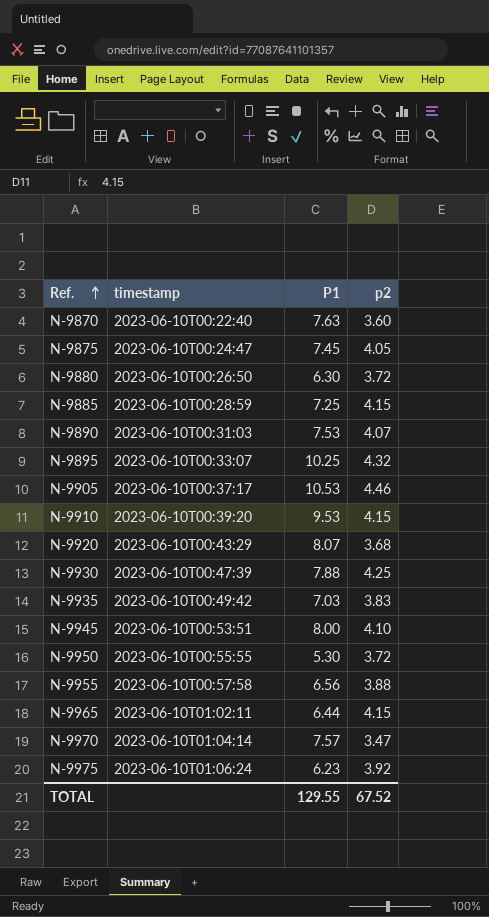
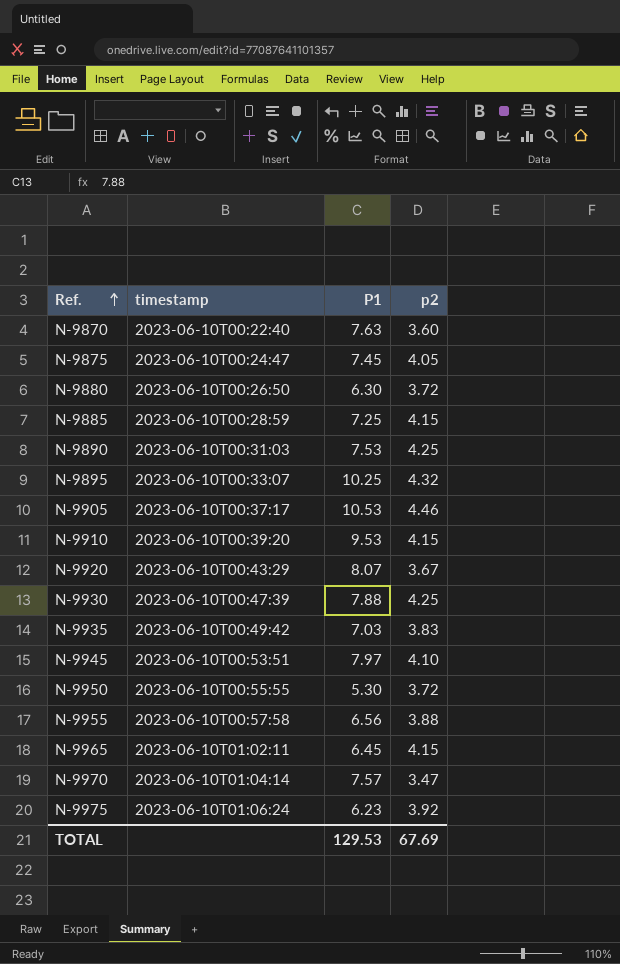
N-9890 | p2: 4.07 -> 4.25
N-9920 | p2: 3.68 -> 3.67
N-9945 | P1: 8.00 -> 7.97
N-9965 | P1: 6.44 -> 6.45
TOTAL | P1: 129.55 -> 129.53
TOTAL | p2: 67.52 -> 67.69

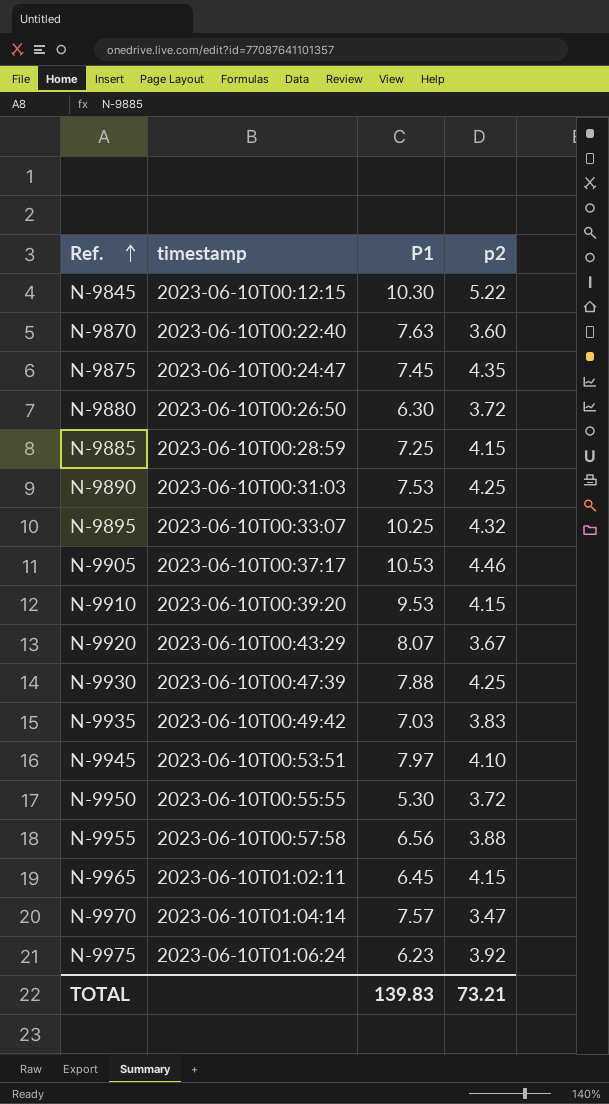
row N-9845: none -> 2023-06-10T00:12:15 | 10.30 | 5.22
N-9875 | p2: 4.05 -> 4.35
TOTAL | P1: 129.53 -> 139.83
TOTAL | p2: 67.69 -> 73.21

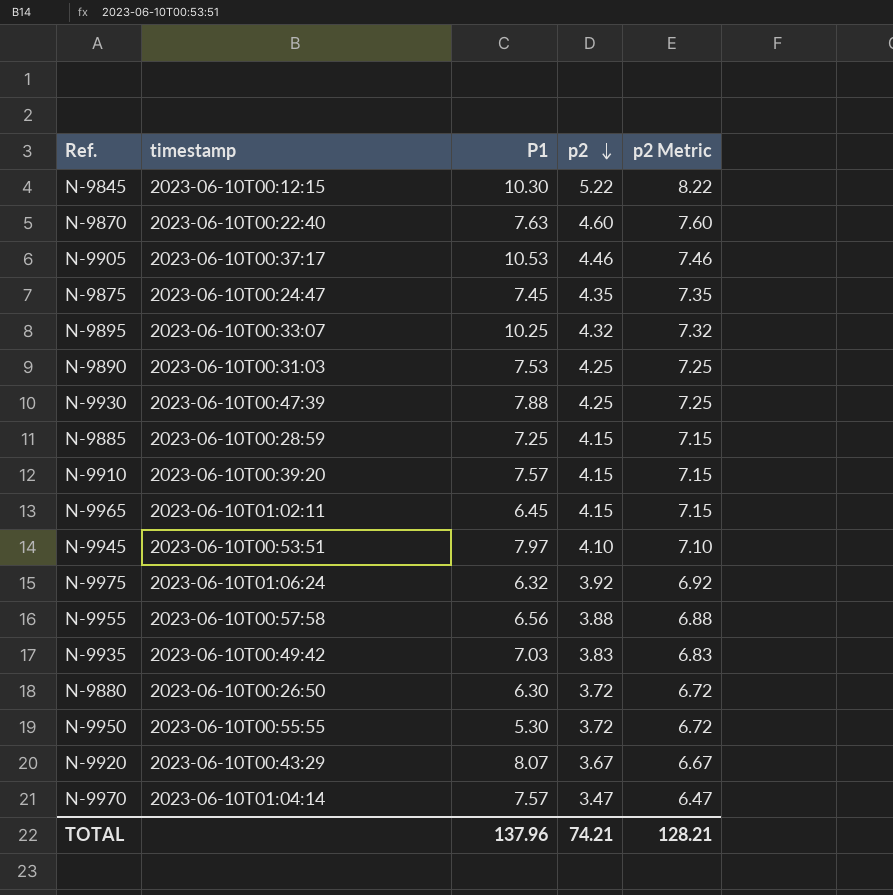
row order: Ref. ascending -> p2 descending
column p2 Metric | formula: none -> [p2] + 3
N-9870 | p2: 3.60 -> 4.60
N-9910 | P1: 9.53 -> 7.57
N-9975 | P1: 6.23 -> 6.32
TOTAL | P1: 139.83 -> 137.96
TOTAL | p2: 73.21 -> 74.21

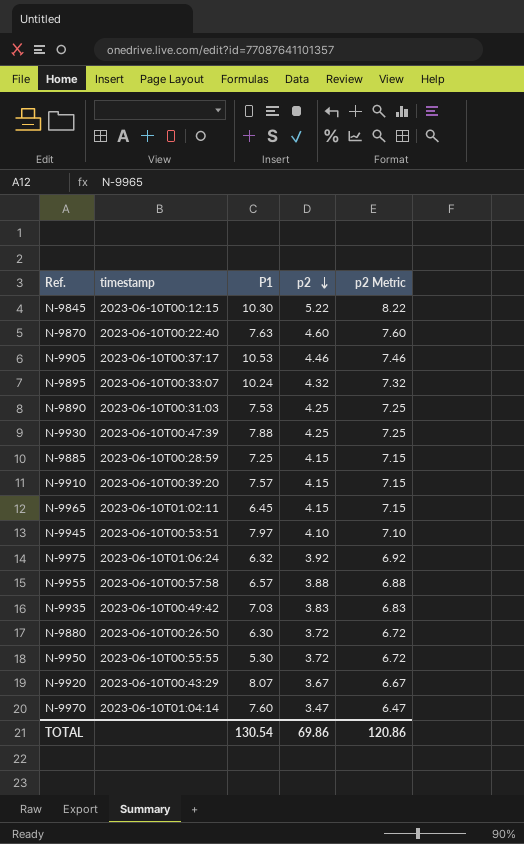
row N-9875: 2023-06-10T00:24:47 | 7.45 | 4.35 | 7.35 -> none
N-9895 | P1: 10.25 -> 10.24
N-9955 | P1: 6.56 -> 6.57
N-9970 | P1: 7.57 -> 7.60
TOTAL | P1: 137.96 -> 130.54
TOTAL | p2: 74.21 -> 69.86
TOTAL | p2 Metric: 128.21 -> 120.86

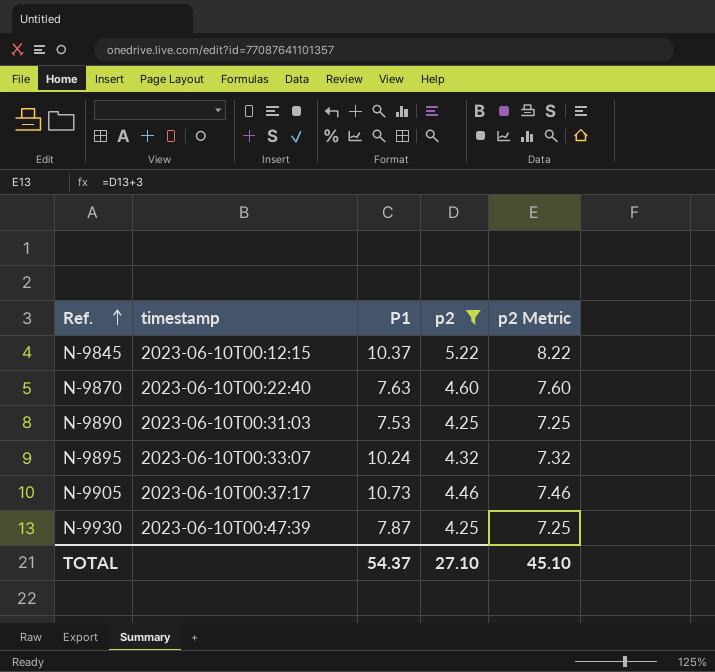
filter: none -> p2 >= 4.25
row order: p2 descending -> Ref. ascending
N-9845 | P1: 10.30 -> 10.37
N-9905 | P1: 10.53 -> 10.73
N-9930 | P1: 7.88 -> 7.87
TOTAL | P1: 130.54 -> 54.37
TOTAL | p2: 69.86 -> 27.10
TOTAL | p2 Metric: 120.86 -> 45.10

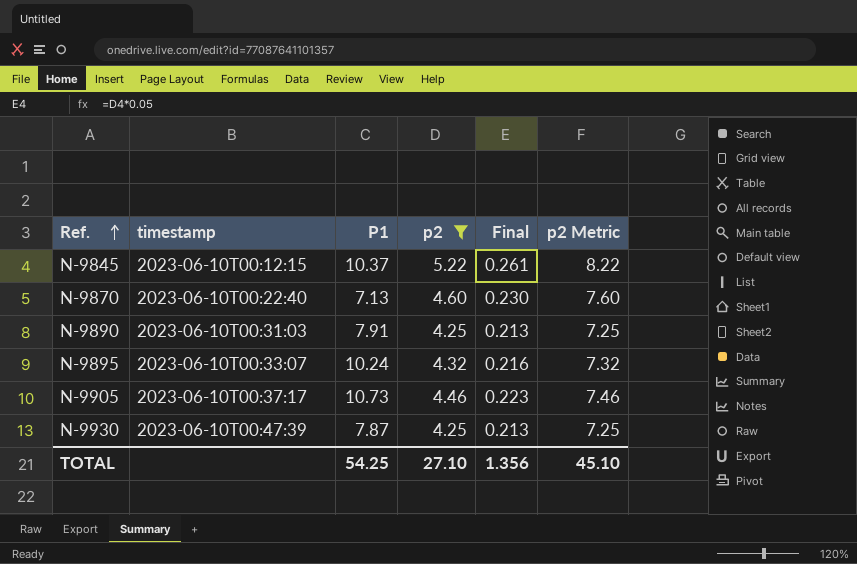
column Final | formula: none -> [p2] * 0.05
N-9870 | P1: 7.63 -> 7.13
N-9890 | P1: 7.53 -> 7.91
TOTAL | P1: 54.37 -> 54.25

